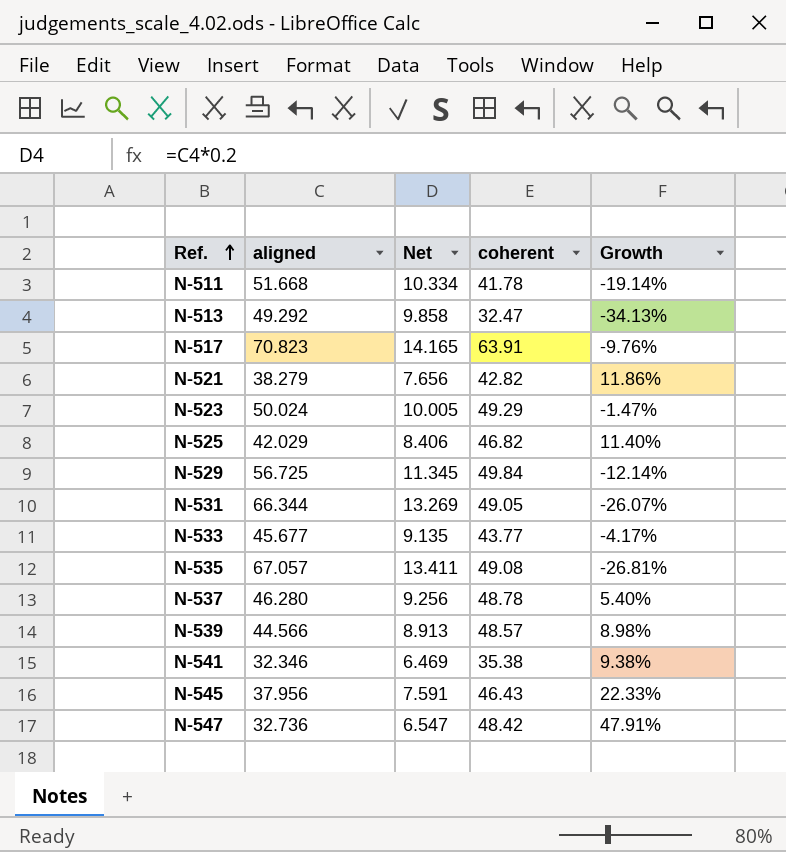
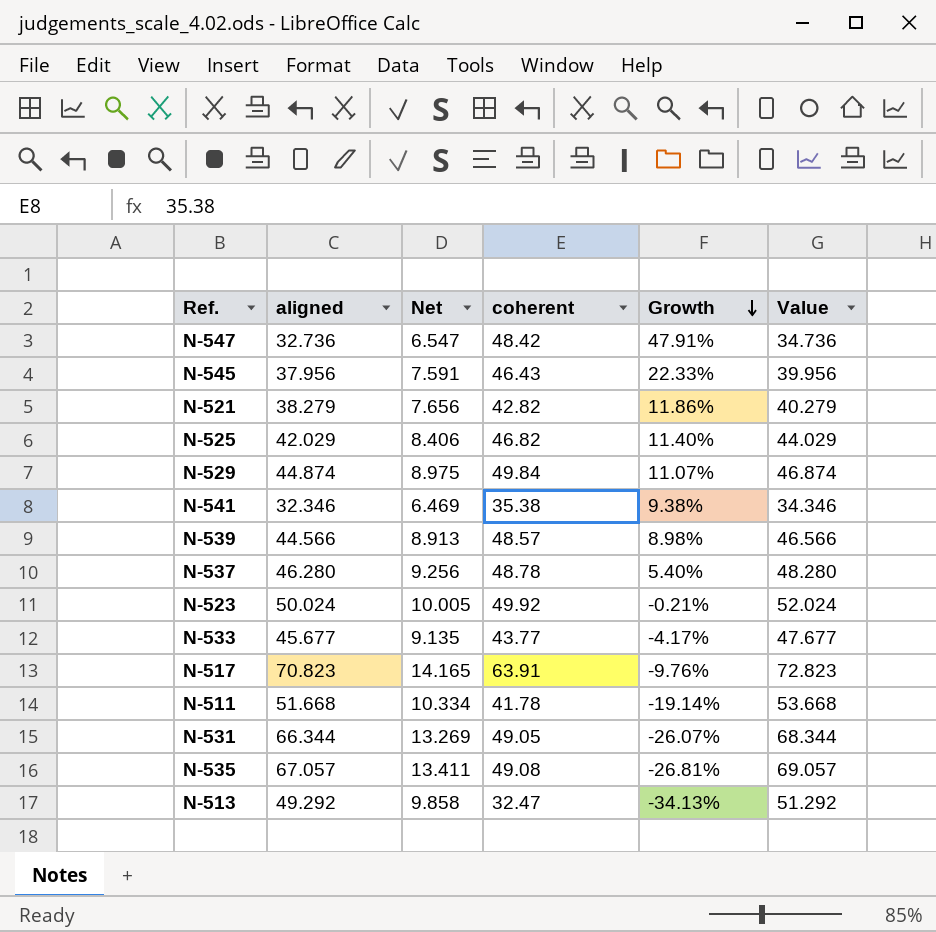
row order: Ref. ascending -> Growth descending
column Value | formula: none -> [aligned] + 2
N-529 | aligned: 56.725 -> 44.874
N-529 | Net: 11.345 -> 8.975
N-529 | Growth: -12.14% -> 11.07%
N-523 | coherent: 49.29 -> 49.92
N-523 | Growth: -1.47% -> -0.21%

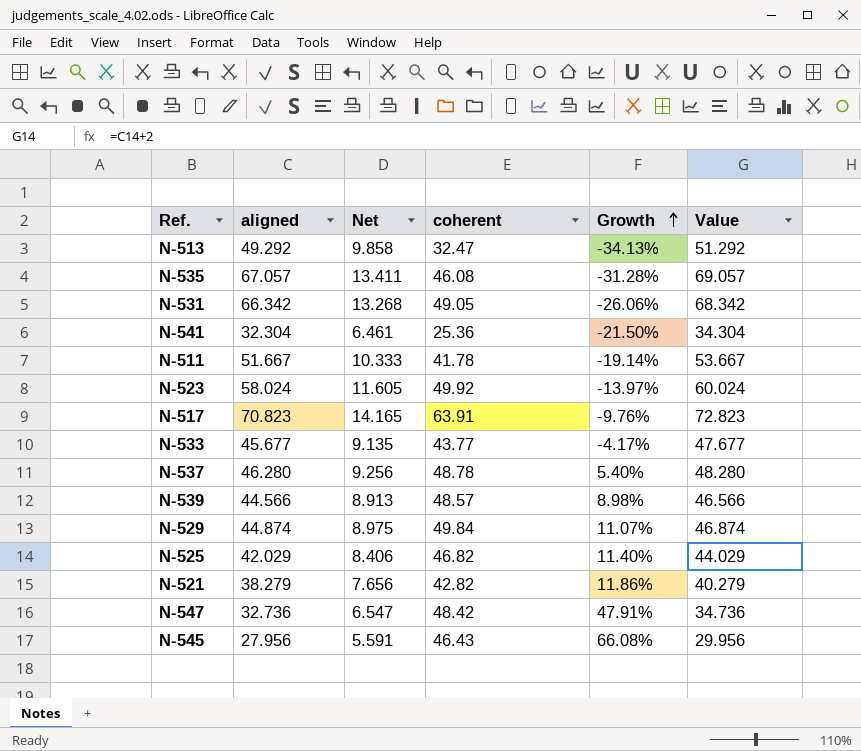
row order: Growth descending -> Growth ascending
N-535 | coherent: 49.08 -> 46.08
N-535 | Growth: -26.81% -> -31.28%
N-531 | aligned: 66.344 -> 66.342
N-531 | Net: 13.269 -> 13.268
N-531 | Growth: -26.07% -> -26.06%
N-531 | Value: 68.344 -> 68.342
N-541 | aligned: 32.346 -> 32.304
N-541 | Net: 6.469 -> 6.461
N-541 | coherent: 35.38 -> 25.36
N-541 | Growth: 9.38% -> -21.50%
N-541 | Value: 34.346 -> 34.304
N-511 | aligned: 51.668 -> 51.667
N-511 | Net: 10.334 -> 10.333
N-511 | Value: 53.668 -> 53.667
N-523 | aligned: 50.024 -> 58.024
N-523 | Net: 10.005 -> 11.605
N-523 | Growth: -0.21% -> -13.97%
N-523 | Value: 52.024 -> 60.024
N-545 | aligned: 37.956 -> 27.956
N-545 | Net: 7.591 -> 5.591
N-545 | Growth: 22.33% -> 66.08%
N-545 | Value: 39.956 -> 29.956

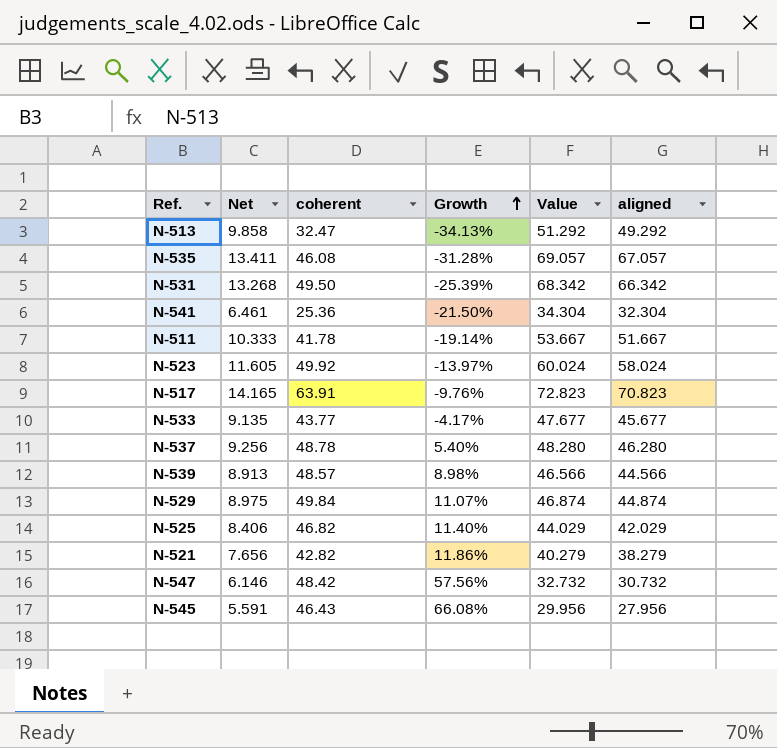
column aligned | position: 2 -> 6
N-531 | coherent: 49.05 -> 49.50
N-531 | Growth: -26.06% -> -25.39%
N-547 | Net: 6.547 -> 6.146
N-547 | Growth: 47.91% -> 57.56%
N-547 | Value: 34.736 -> 32.732
N-547 | aligned: 32.736 -> 30.732

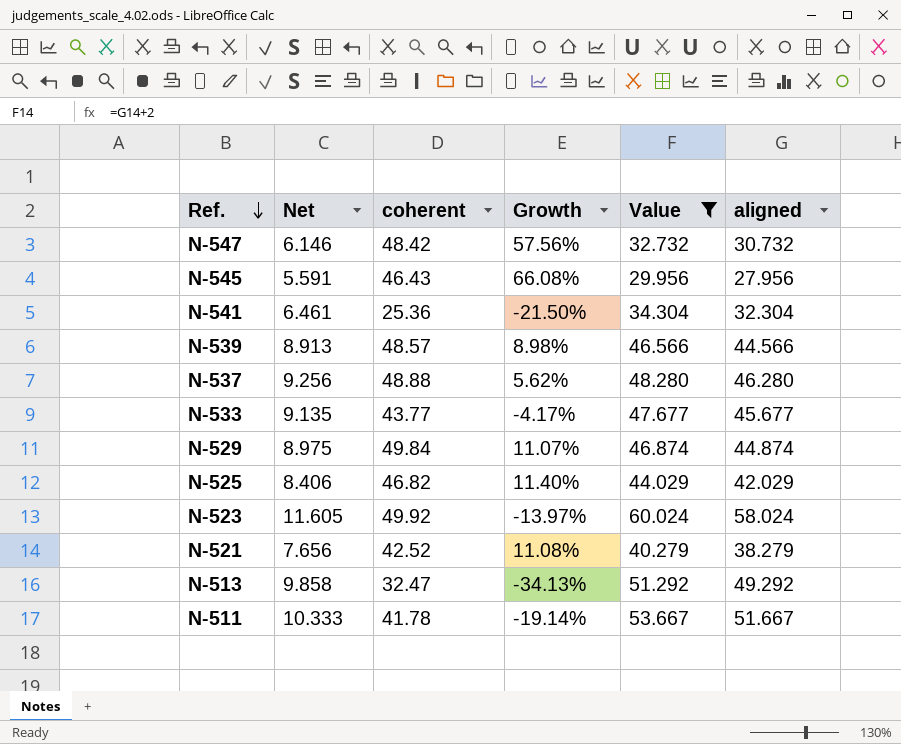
filter: none -> Value <= 60.024
row order: Growth ascending -> Ref. descending
N-537 | coherent: 48.78 -> 48.88
N-537 | Growth: 5.40% -> 5.62%
N-521 | coherent: 42.82 -> 42.52
N-521 | Growth: 11.86% -> 11.08%

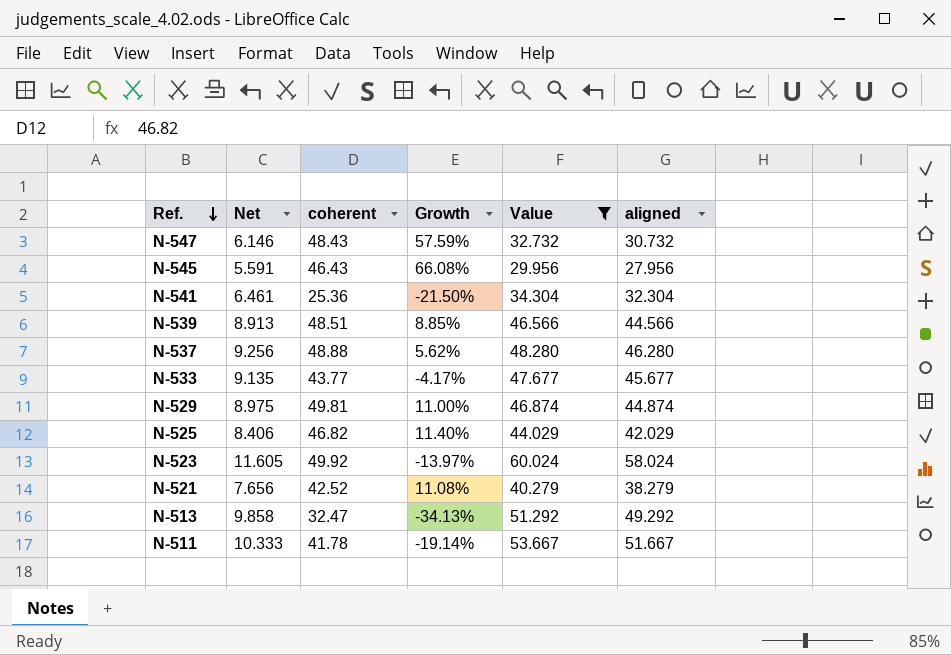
N-547 | coherent: 48.42 -> 48.43
N-547 | Growth: 57.56% -> 57.59%
N-539 | coherent: 48.57 -> 48.51
N-539 | Growth: 8.98% -> 8.85%
N-529 | coherent: 49.84 -> 49.81
N-529 | Growth: 11.07% -> 11.00%

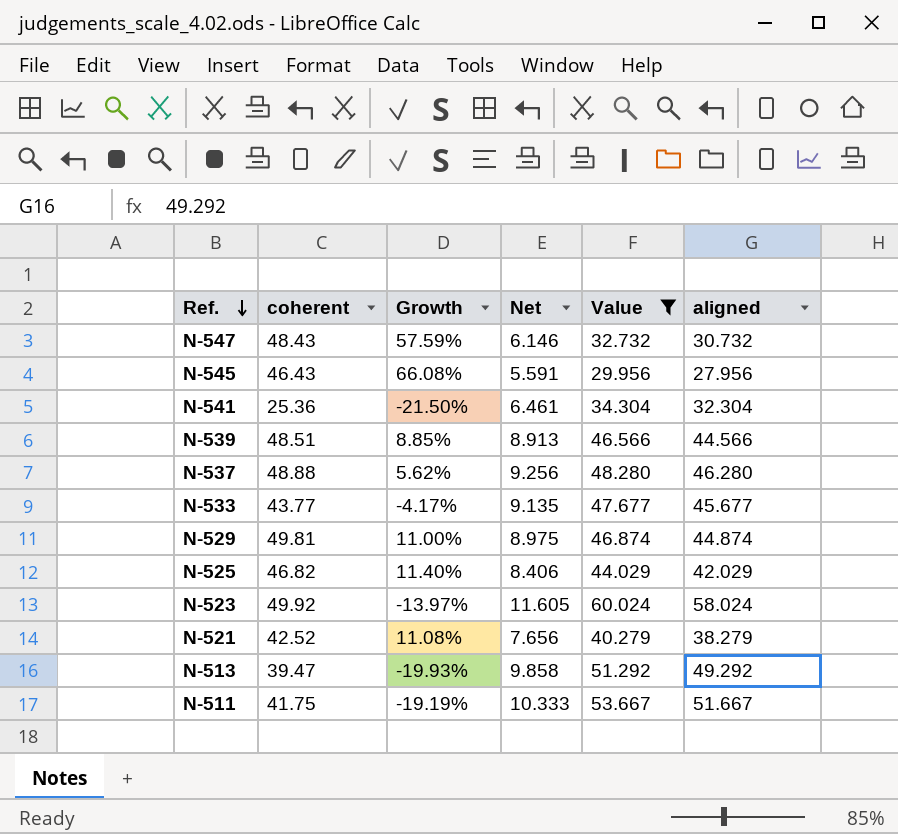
column Net | position: 2 -> 4
N-513 | coherent: 32.47 -> 39.47
N-513 | Growth: -34.13% -> -19.93%
N-511 | coherent: 41.78 -> 41.75
N-511 | Growth: -19.14% -> -19.19%

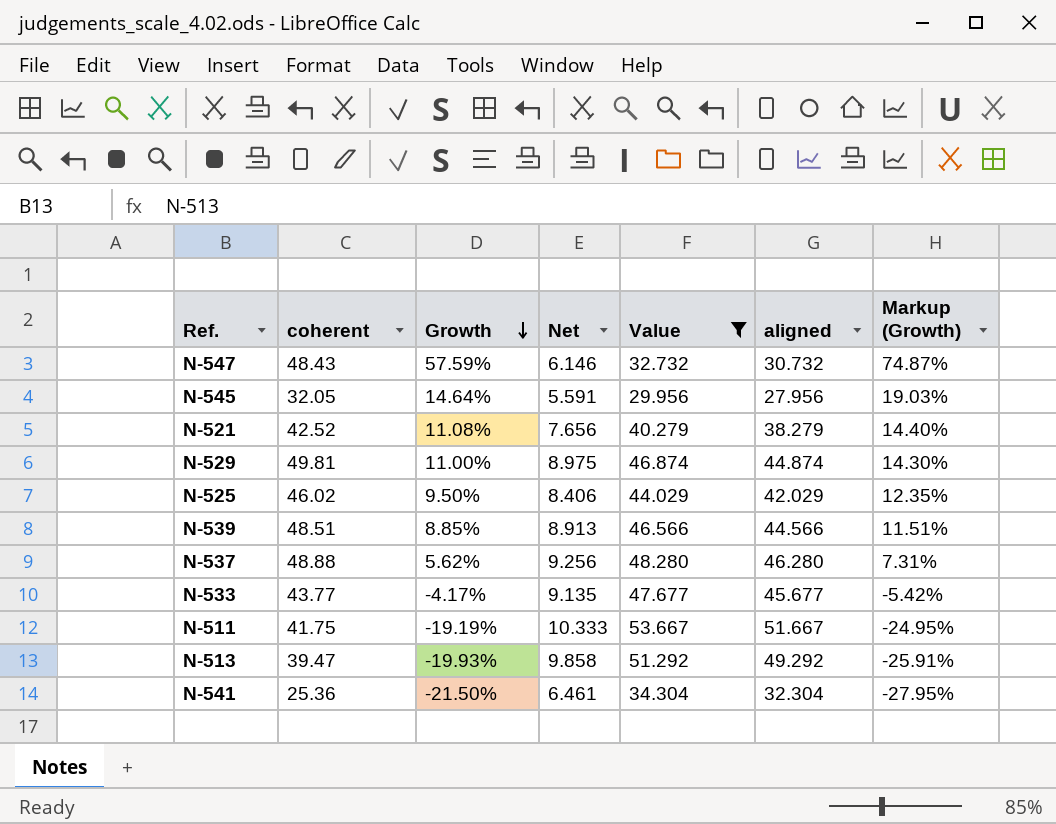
row order: Ref. descending -> Growth descending
column Markup (Growth) | formula: none -> [Growth] * 1.3
row N-523: 49.92 | -13.97% | 11.605 | 60.024 | 58.024 -> none
N-545 | coherent: 46.43 -> 32.05
N-545 | Growth: 66.08% -> 14.64%
N-525 | coherent: 46.82 -> 46.02
N-525 | Growth: 11.40% -> 9.50%

